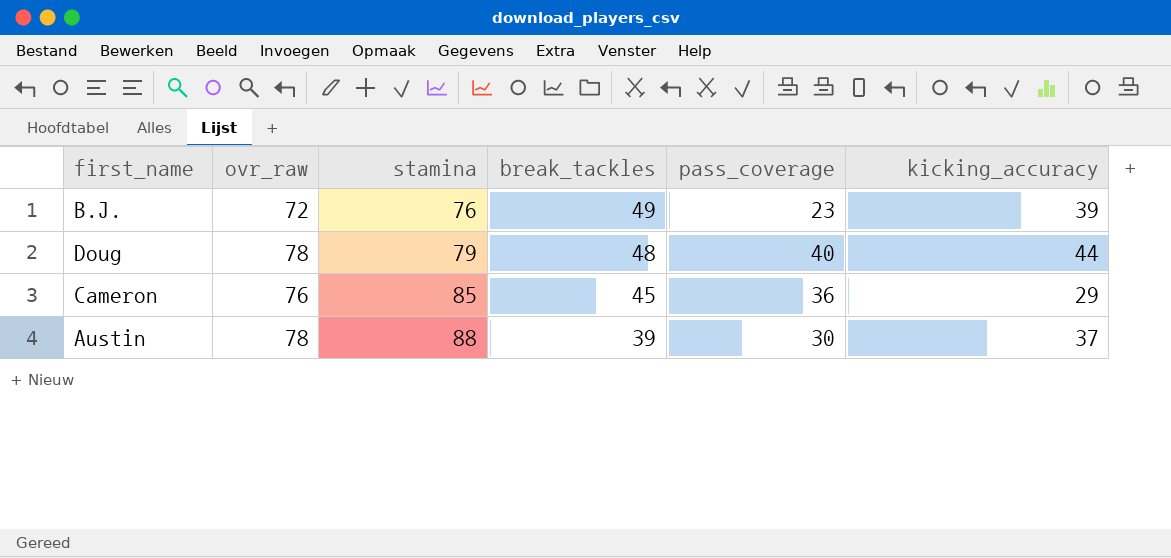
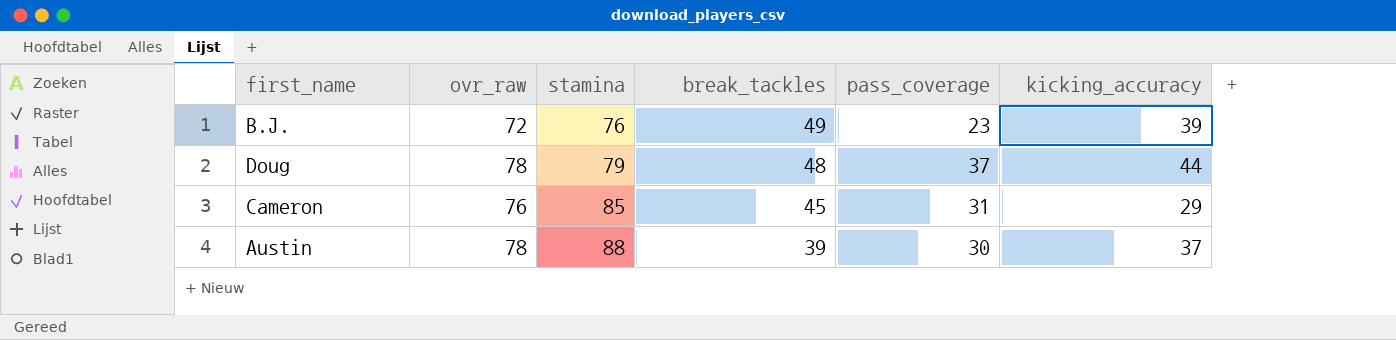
Doug | pass_coverage: 40 -> 37
Cameron | pass_coverage: 36 -> 31

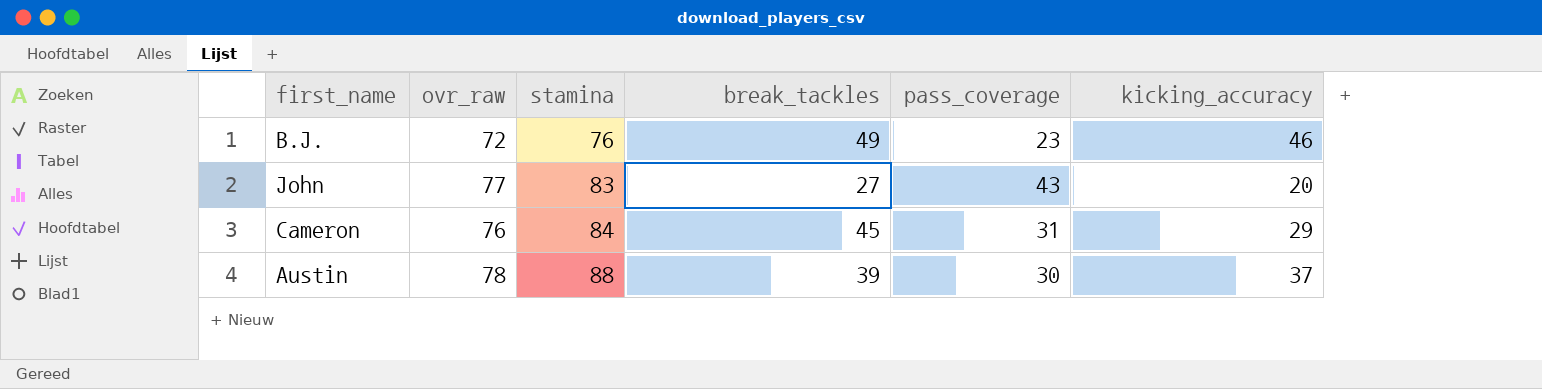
row Doug: 78 | 79 | 48 | 37 | 44 -> none
B.J. | kicking_accuracy: 39 -> 46
row John: none -> 77 | 83 | 27 | 43 | 20
Cameron | stamina: 85 -> 84

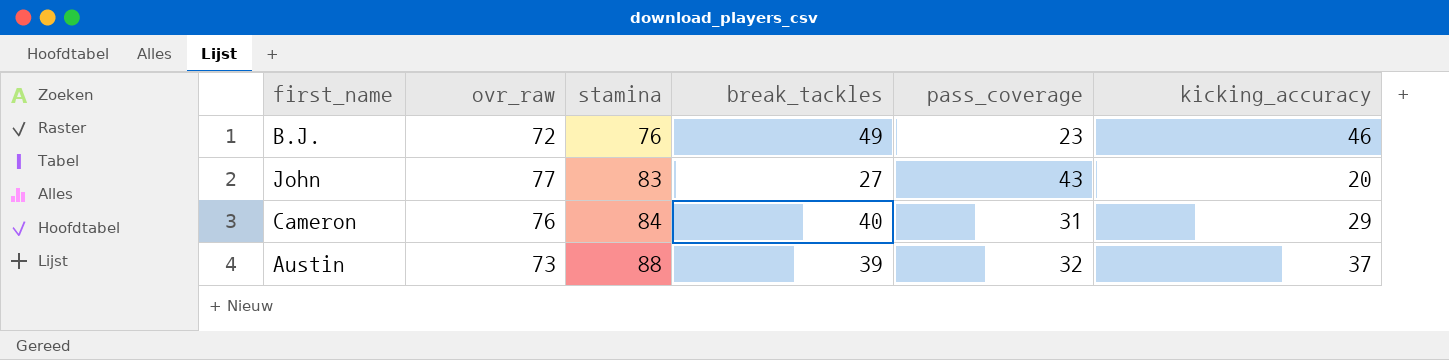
Cameron | break_tackles: 45 -> 40
Austin | ovr_raw: 78 -> 73
Austin | pass_coverage: 30 -> 32

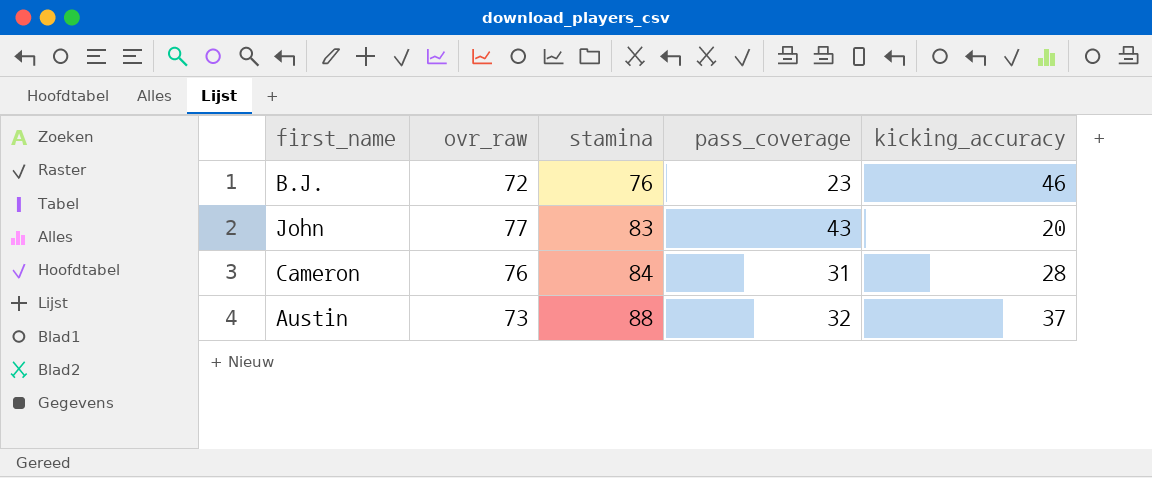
column break_tackles | position: 4 -> none
Cameron | kicking_accuracy: 29 -> 28

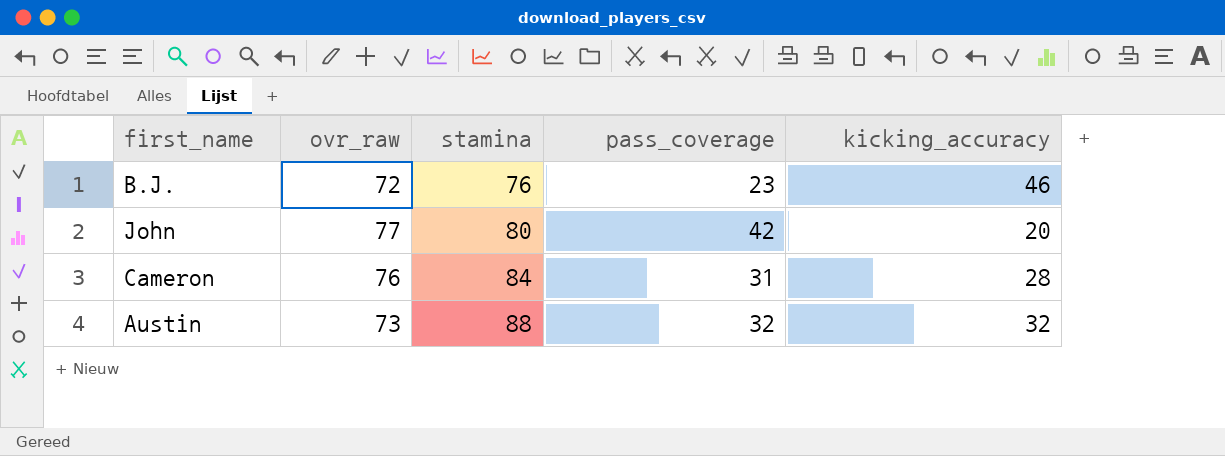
John | stamina: 83 -> 80
John | pass_coverage: 43 -> 42
Austin | kicking_accuracy: 37 -> 32

